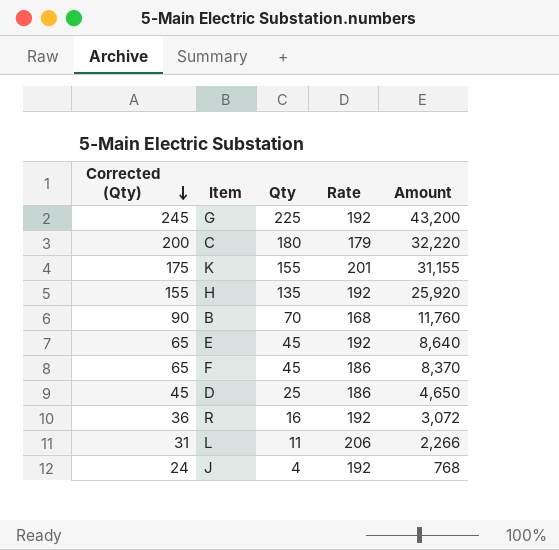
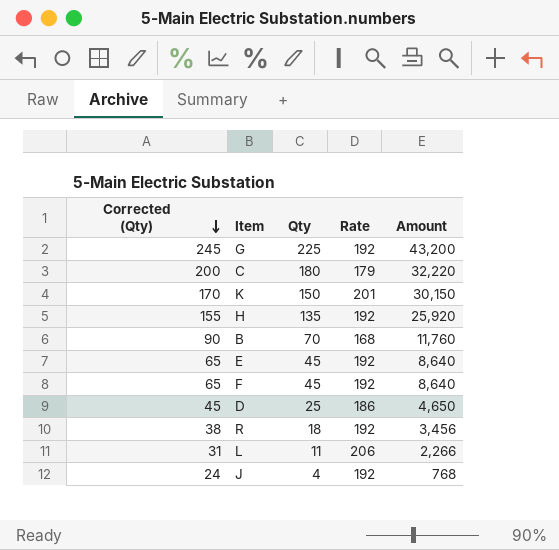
K | Corrected (Qty): 175 -> 170
K | Qty: 155 -> 150
K | Amount: 31,155 -> 30,150
F | Rate: 186 -> 192
F | Amount: 8,370 -> 8,640
R | Corrected (Qty): 36 -> 38
R | Qty: 16 -> 18
R | Amount: 3,072 -> 3,456

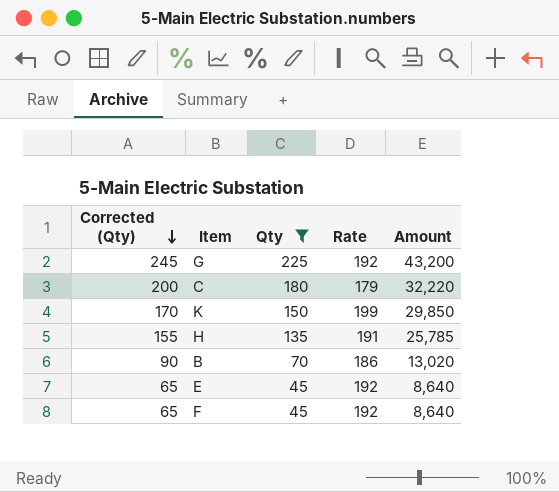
filter: none -> Qty >= 45
K | Rate: 201 -> 199
K | Amount: 30,150 -> 29,850
H | Rate: 192 -> 191
H | Amount: 25,920 -> 25,785
B | Rate: 168 -> 186
B | Amount: 11,760 -> 13,020

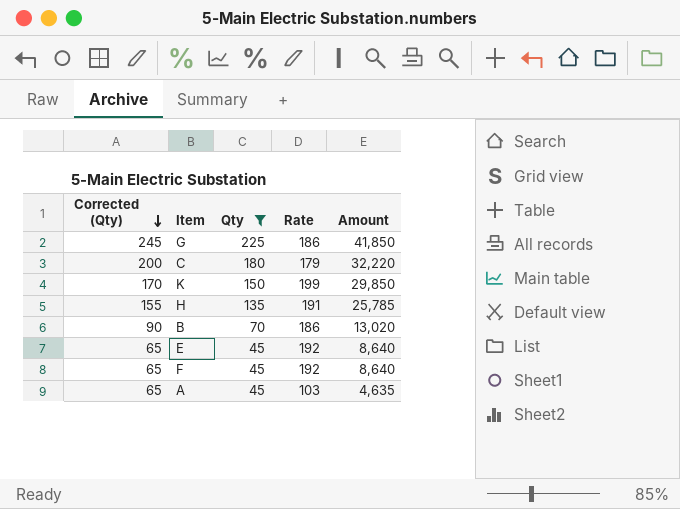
G | Rate: 192 -> 186
G | Amount: 43,200 -> 41,850
row A: none -> 65 | 45 | 103 | 4,635

